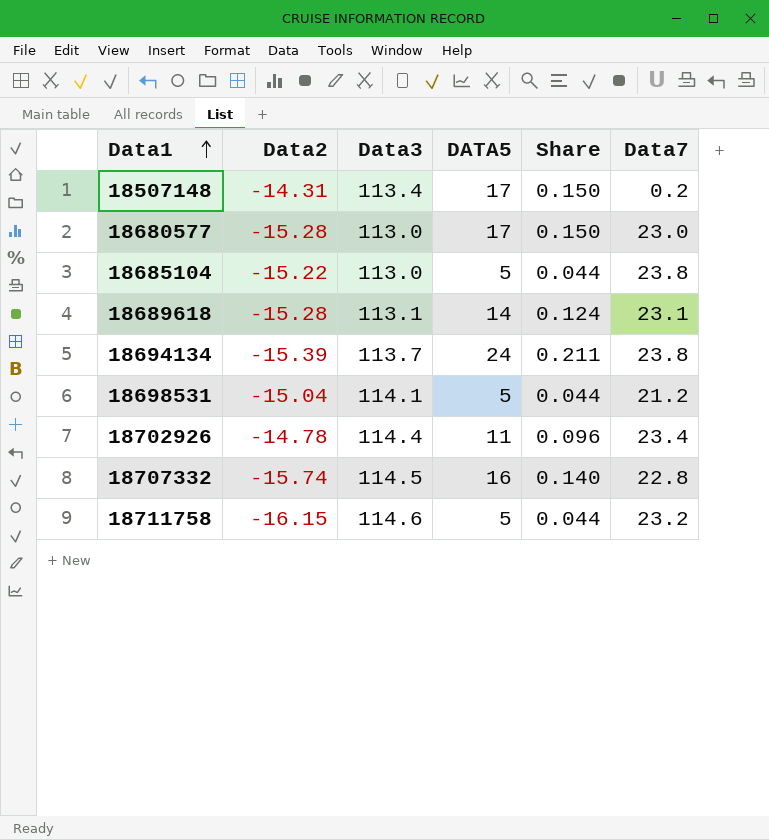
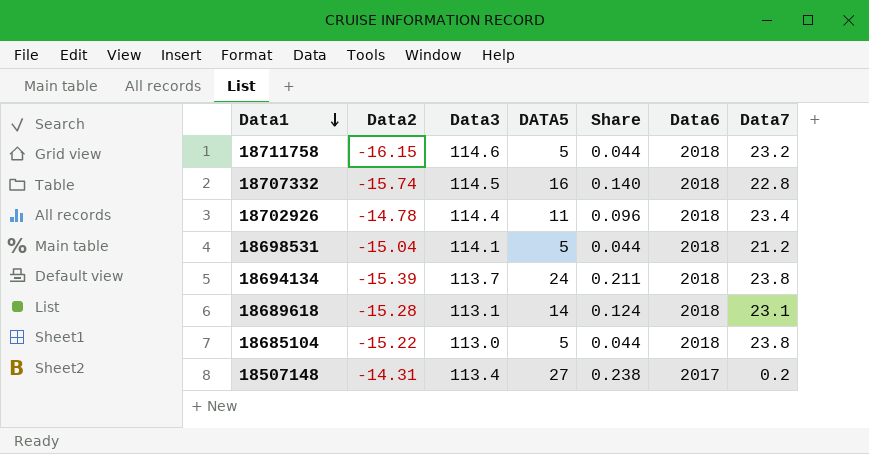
row order: Data1 ascending -> Data1 descending
column Data6 | position: none -> 6
row 18680577: -15.28 | 113.0 | 17 | 0.150 | 23.0 -> none
18507148 | DATA5: 17 -> 27
18507148 | Share: 0.150 -> 0.238

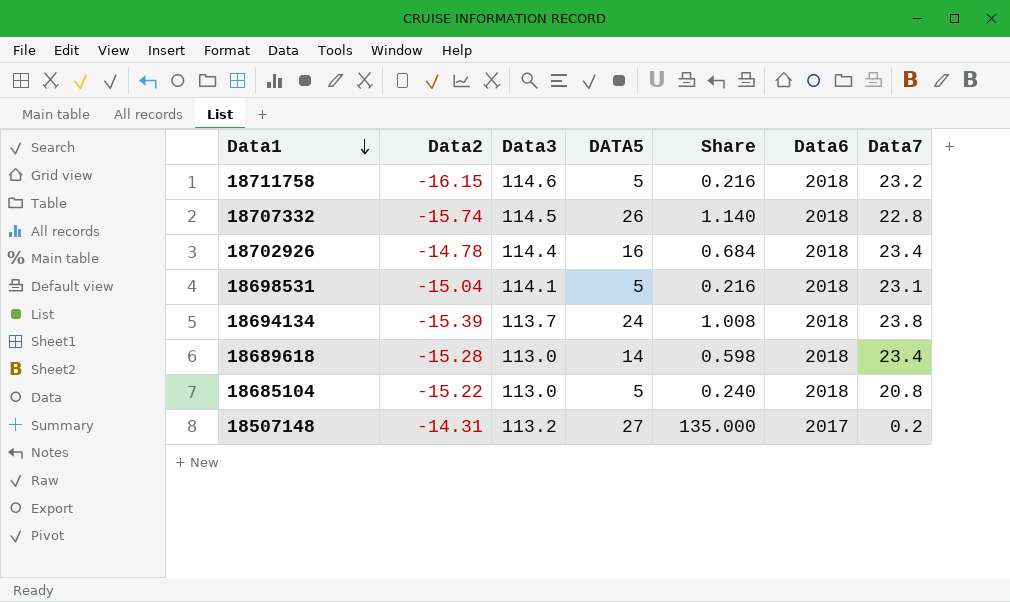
column Share | formula: [DATA5] / [Data3] -> [DATA5] / [Data7]
18707332 | DATA5: 16 -> 26
18702926 | DATA5: 11 -> 16
18698531 | Data7: 21.2 -> 23.1
18689618 | Data3: 113.1 -> 113.0
18689618 | Data7: 23.1 -> 23.4
18685104 | Data7: 23.8 -> 20.8
18507148 | Data3: 113.4 -> 113.2

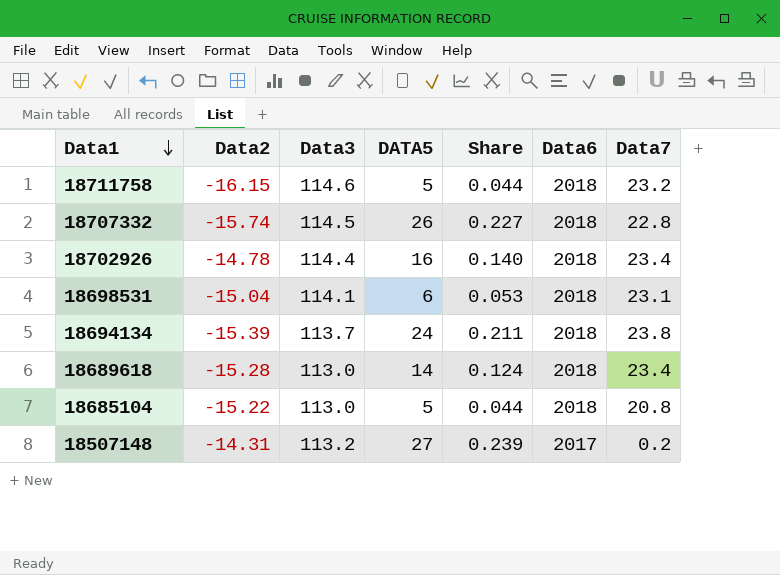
column Share | formula: [DATA5] / [Data7] -> [DATA5] / [Data3]
18698531 | DATA5: 5 -> 6

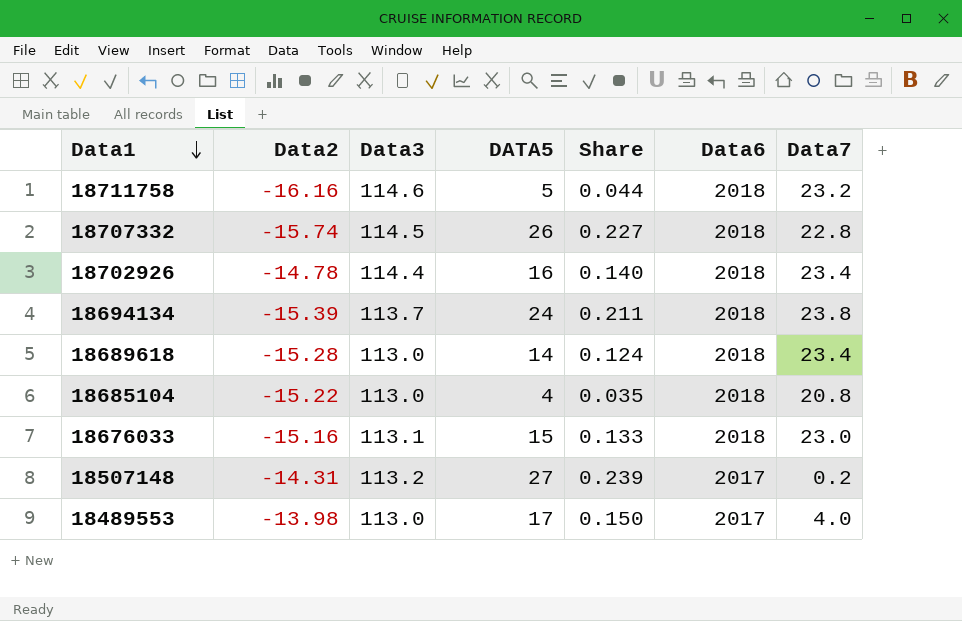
row 18698531: -15.04 | 114.1 | 6 | 0.053 | 2018 | 23.1 -> none
18711758 | Data2: -16.15 -> -16.16
18685104 | DATA5: 5 -> 4
18685104 | Share: 0.044 -> 0.035
row 18676033: none -> -15.16 | 113.1 | 15 | 0.133 | 2018 | 23.0
row 18489553: none -> -13.98 | 113.0 | 17 | 0.150 | 2017 | 4.0

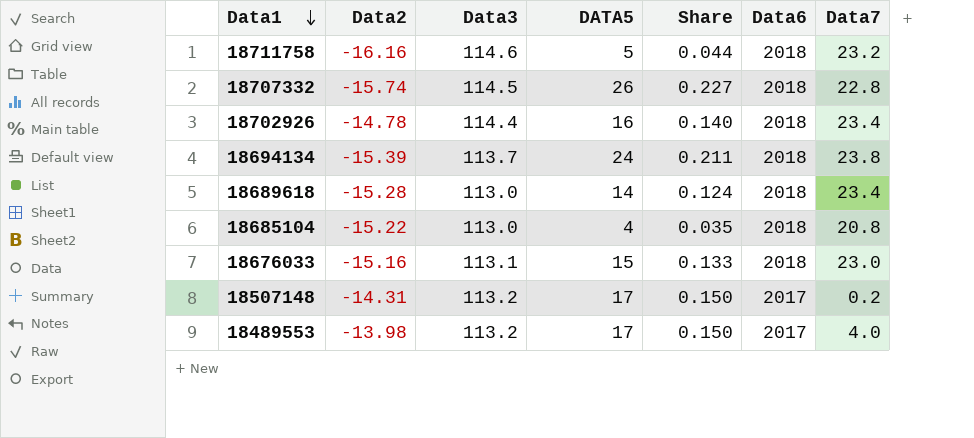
18507148 | DATA5: 27 -> 17
18507148 | Share: 0.239 -> 0.150
18489553 | Data3: 113.0 -> 113.2

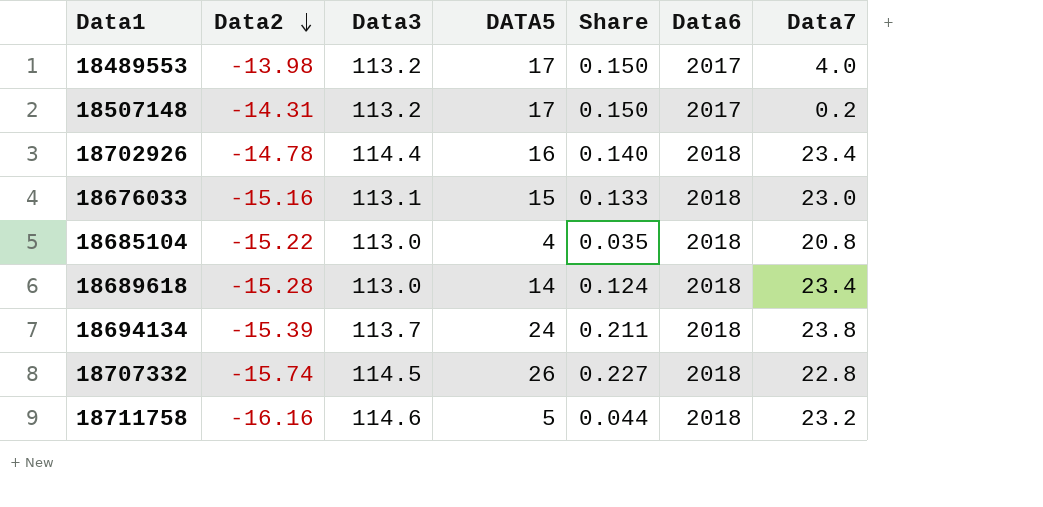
row order: Data1 descending -> Data2 descending

